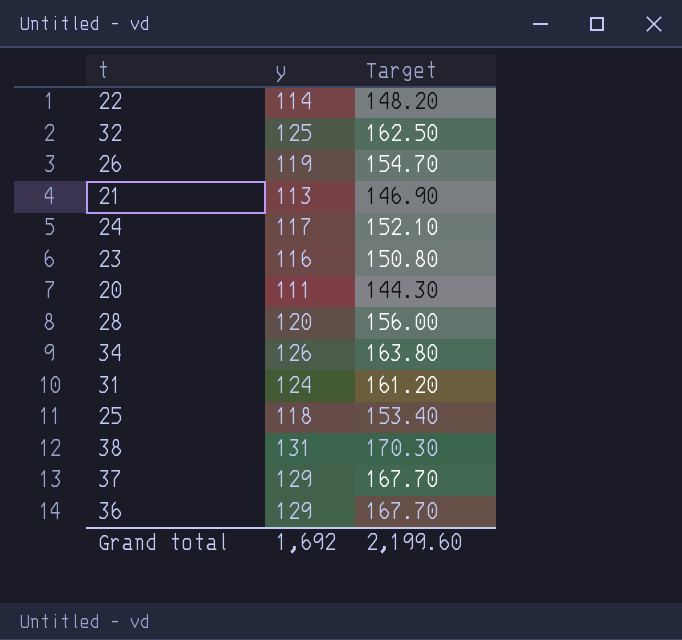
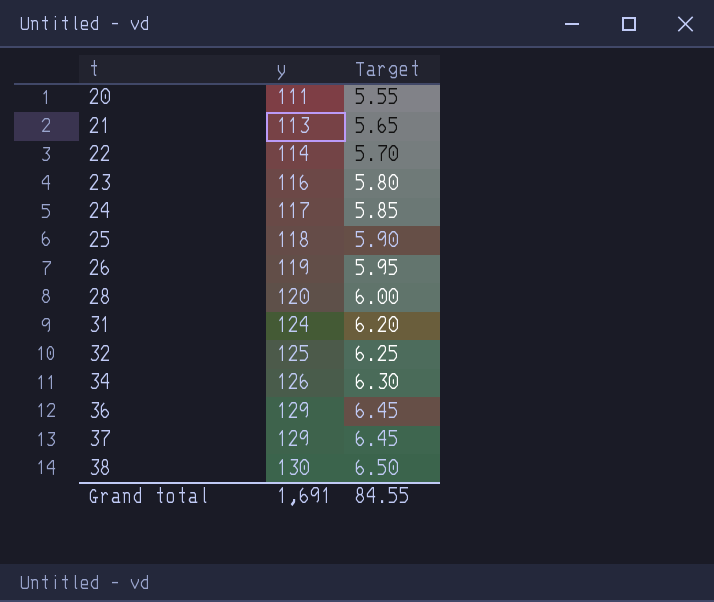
row order: none -> t ascending
column Target | formula: [y] * 1.3 -> [y] * 0.05
38 | y: 131 -> 130
Grand total | y: 1,692 -> 1,691
Grand total | Target: 2,199.60 -> 84.55

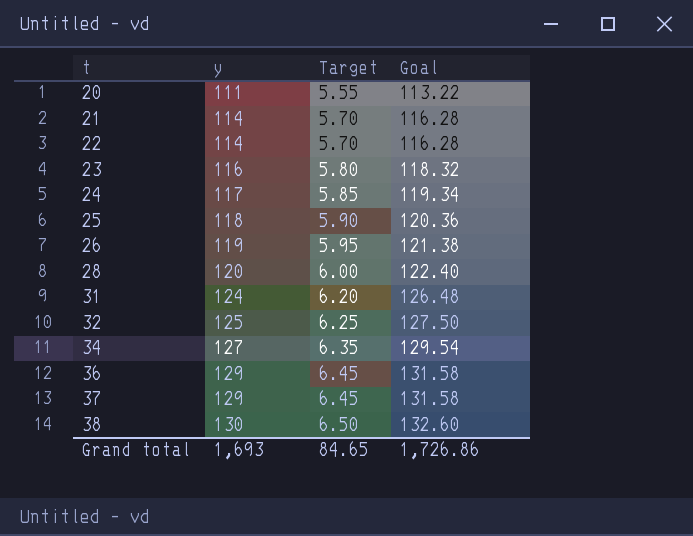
column Goal | formula: none -> [y] * 1.02
21 | y: 113 -> 114
21 | Target: 5.65 -> 5.70
34 | y: 126 -> 127
34 | Target: 6.30 -> 6.35
Grand total | y: 1,691 -> 1,693
Grand total | Target: 84.55 -> 84.65

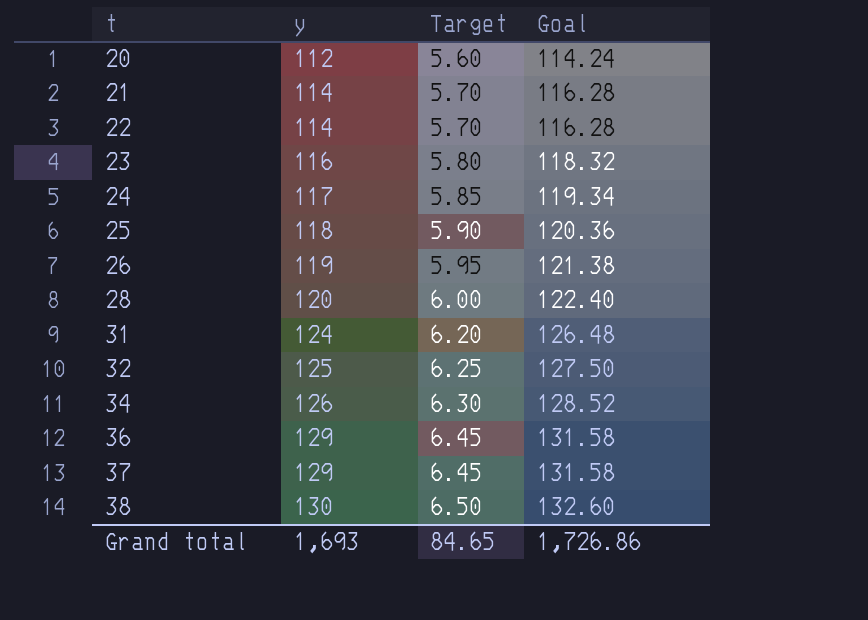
20 | y: 111 -> 112
20 | Target: 5.55 -> 5.60
20 | Goal: 113.22 -> 114.24
34 | y: 127 -> 126
34 | Target: 6.35 -> 6.30
34 | Goal: 129.54 -> 128.52

